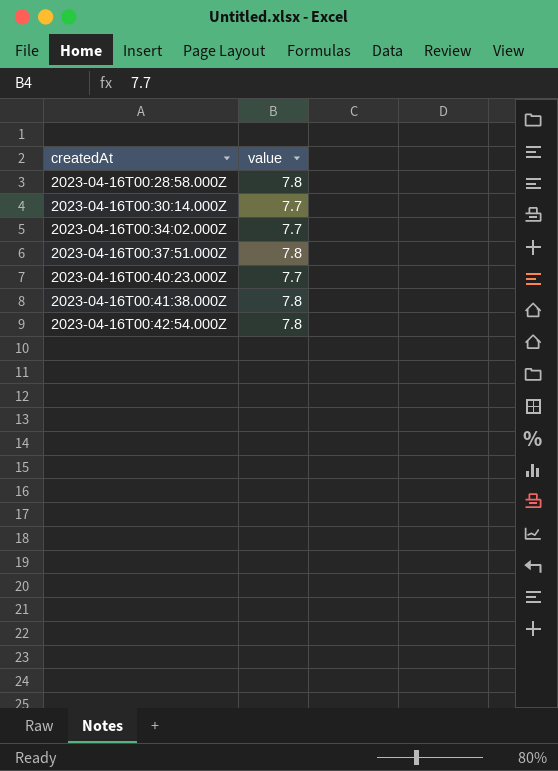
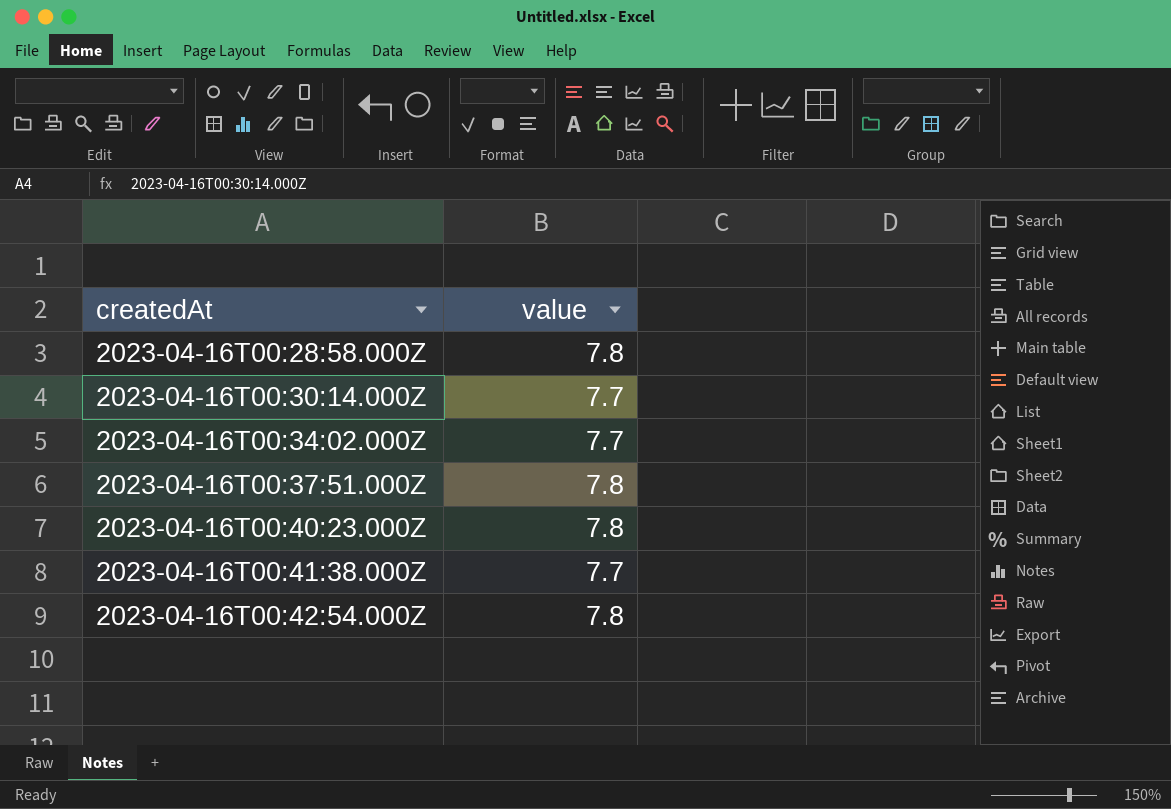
2023-04-16T00:40:23.000Z | value: 7.7 -> 7.8
2023-04-16T00:41:38.000Z | value: 7.8 -> 7.7

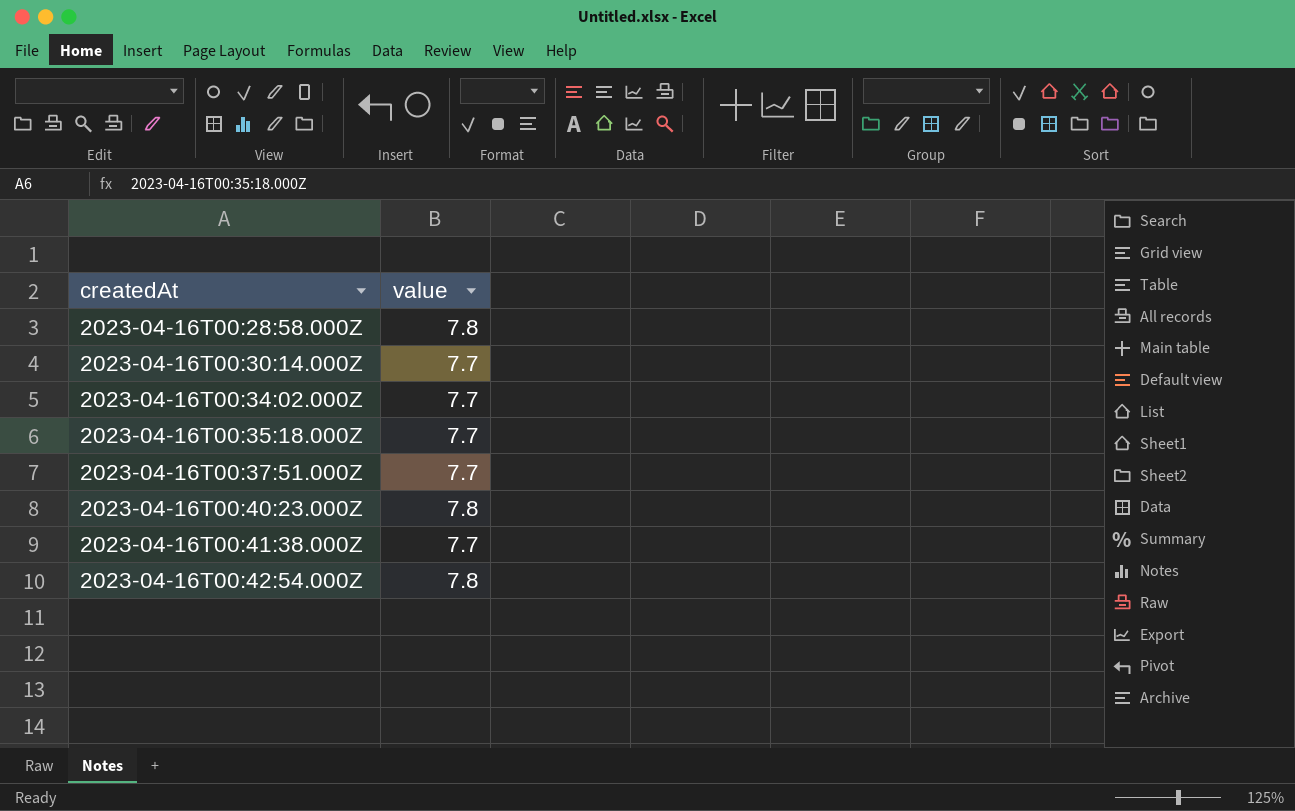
row 2023-04-16T00:35:18.000Z: none -> 7.7
2023-04-16T00:37:51.000Z | value: 7.8 -> 7.7

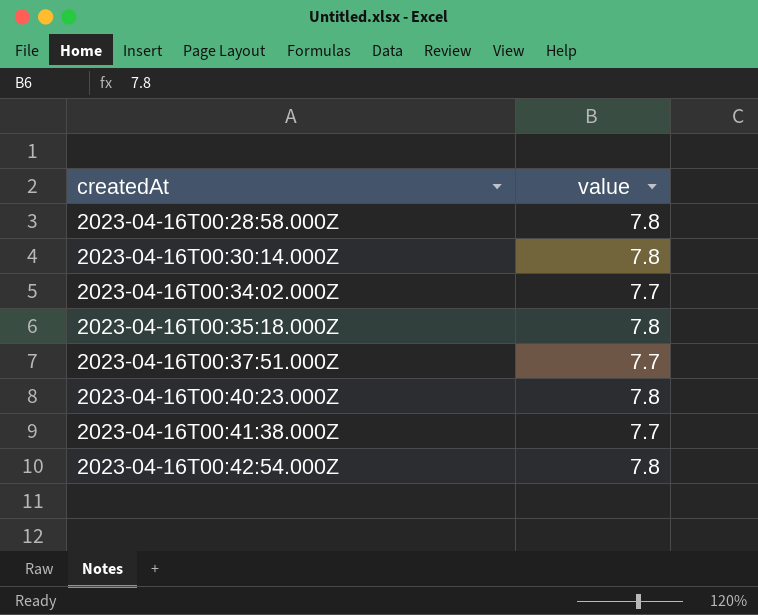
2023-04-16T00:30:14.000Z | value: 7.7 -> 7.8
2023-04-16T00:35:18.000Z | value: 7.7 -> 7.8

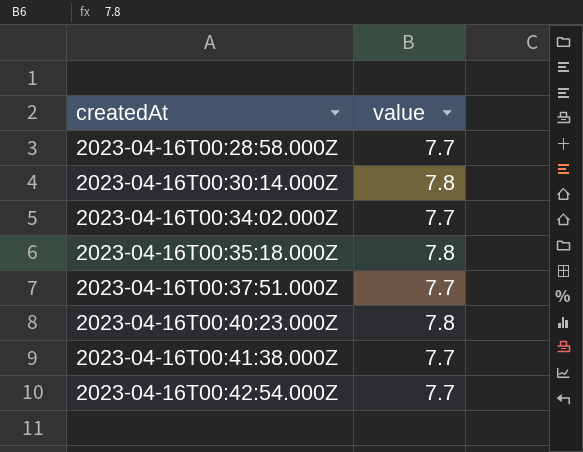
2023-04-16T00:28:58.000Z | value: 7.8 -> 7.7
2023-04-16T00:42:54.000Z | value: 7.8 -> 7.7

